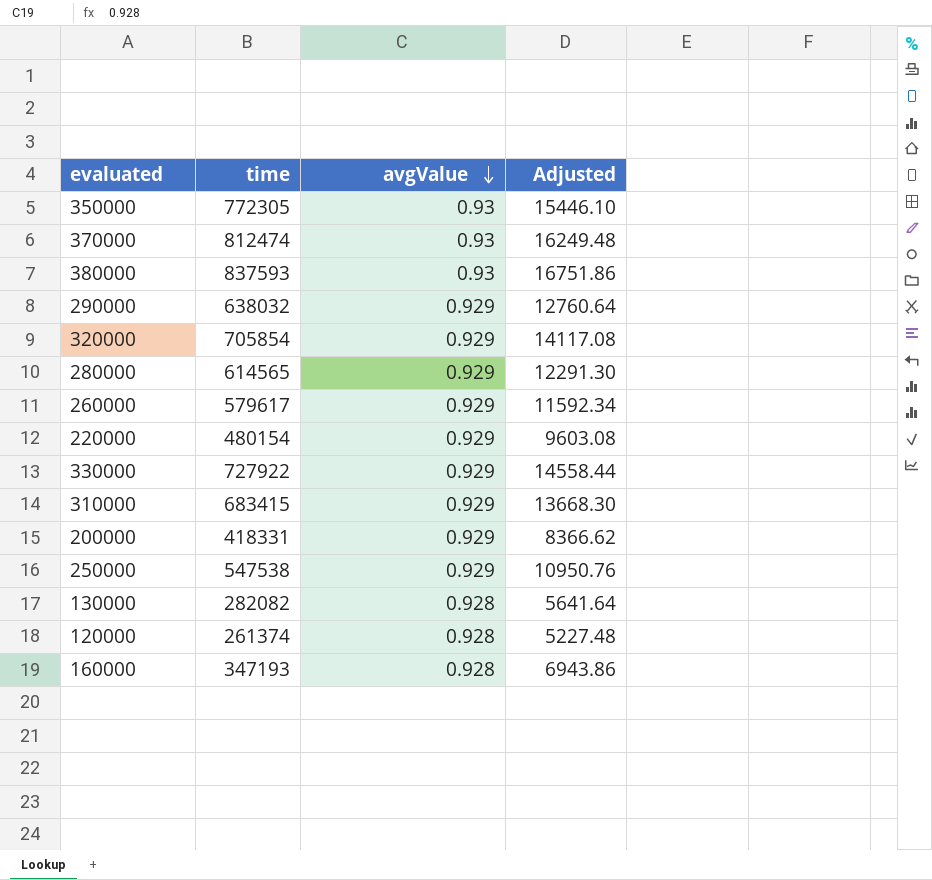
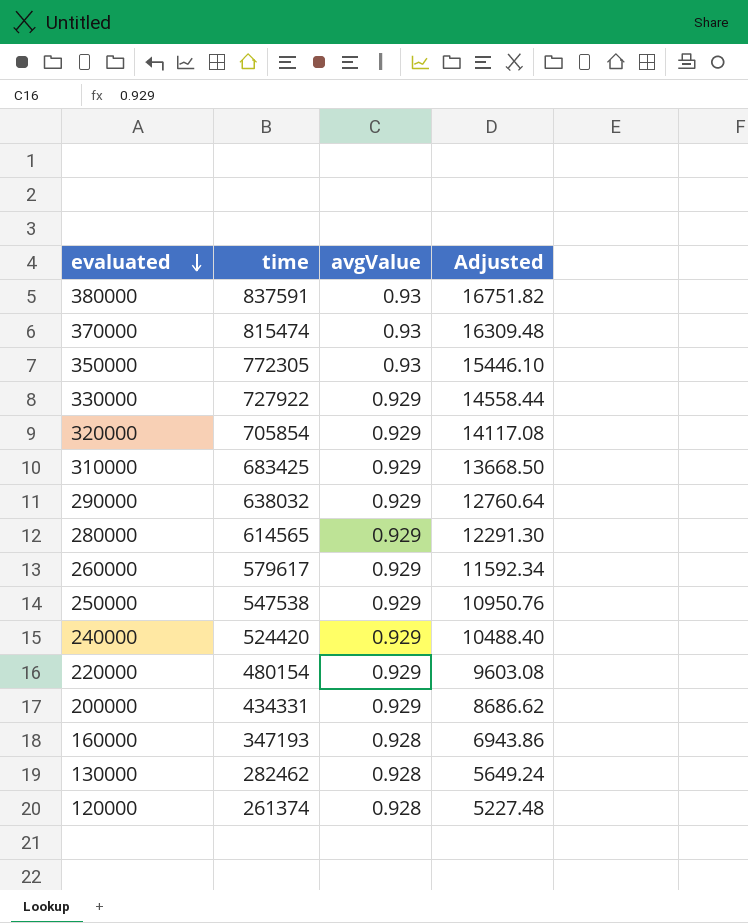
row order: avgValue descending -> evaluated descending
380000 | time: 837593 -> 837591
380000 | Adjusted: 16751.86 -> 16751.82
370000 | time: 812474 -> 815474
370000 | Adjusted: 16249.48 -> 16309.48
310000 | time: 683415 -> 683425
310000 | Adjusted: 13668.30 -> 13668.50
row 240000: none -> 524420 | 0.929 | 10488.40
200000 | time: 418331 -> 434331
200000 | Adjusted: 8366.62 -> 8686.62
130000 | time: 282082 -> 282462
130000 | Adjusted: 5641.64 -> 5649.24

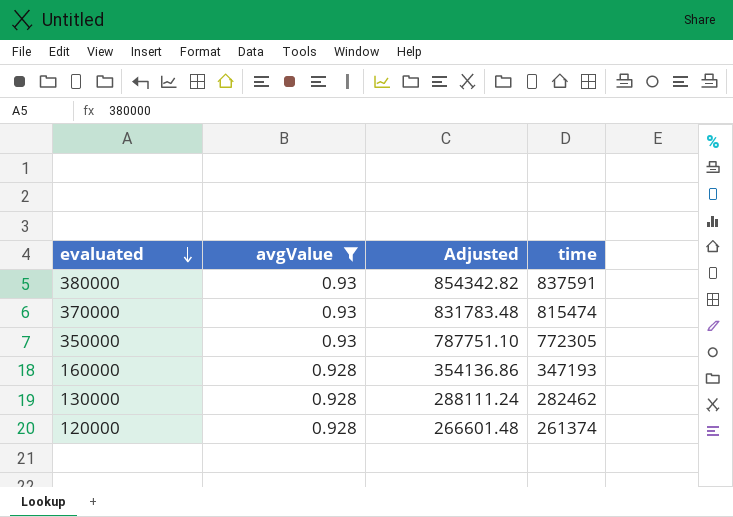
filter: none -> avgValue != 0.929
column Adjusted | formula: [time] * 0.02 -> [time] * 1.02
column time | position: 2 -> 4

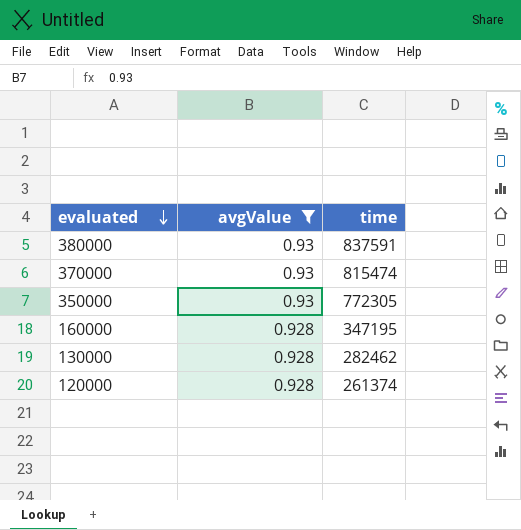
column Adjusted | formula: [time] * 1.02 -> none
160000 | time: 347193 -> 347195

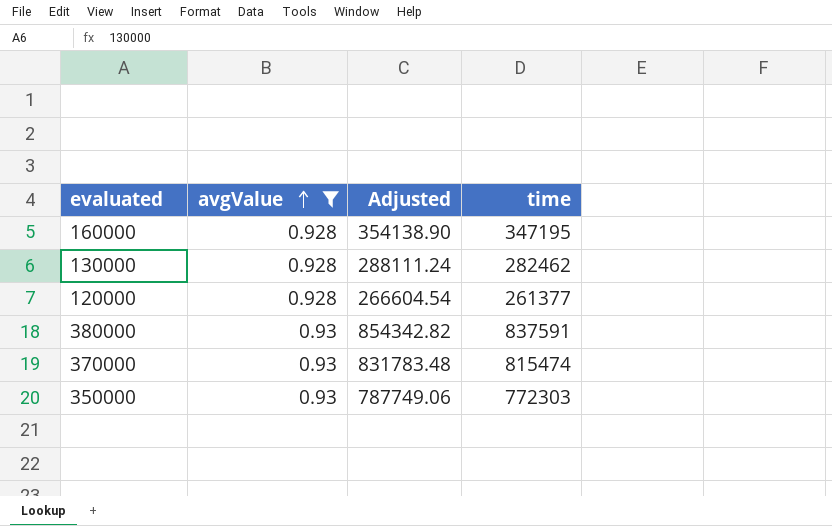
row order: evaluated descending -> avgValue ascending
column Adjusted | formula: none -> [time] * 1.02
120000 | time: 261374 -> 261377
350000 | time: 772305 -> 772303

